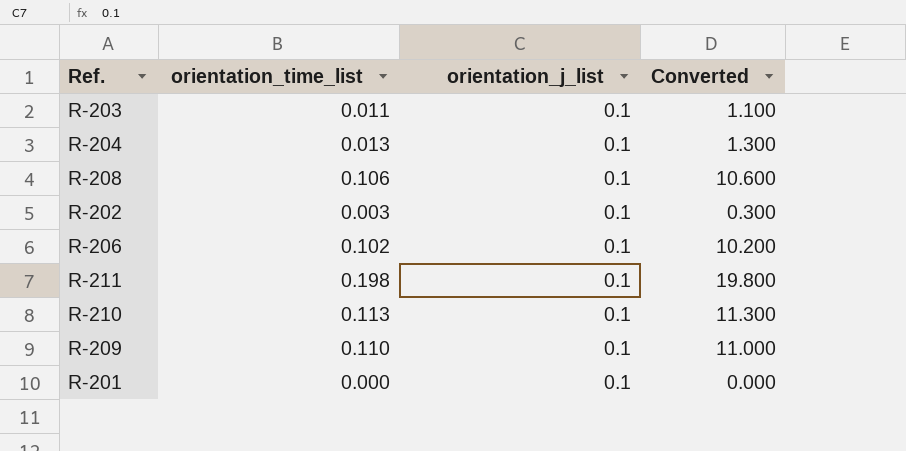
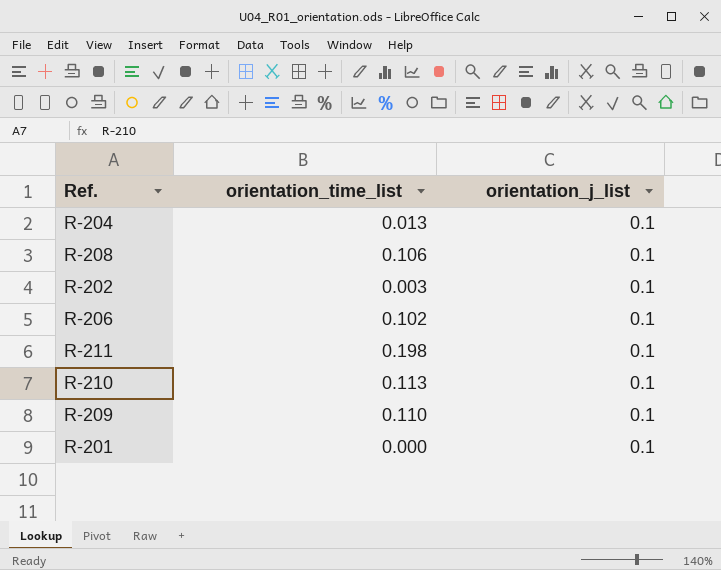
column Converted | formula: [orientation_time_list] * 100 -> none
row R-203: 0.011 | 0.1 | 1.100 -> none

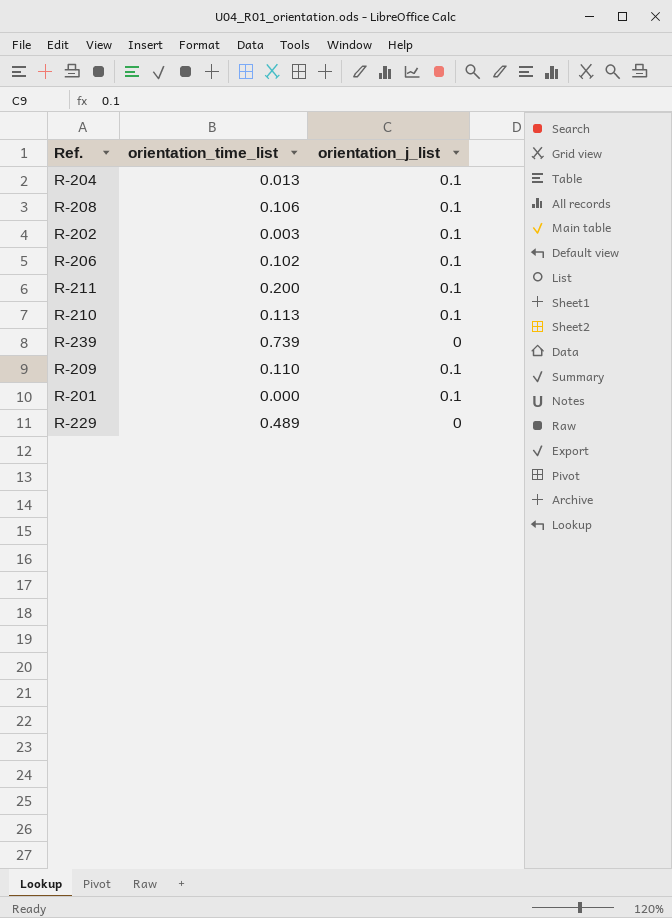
R-211 | orientation_time_list: 0.198 -> 0.200
row R-239: none -> 0.739 | 0
row R-229: none -> 0.489 | 0

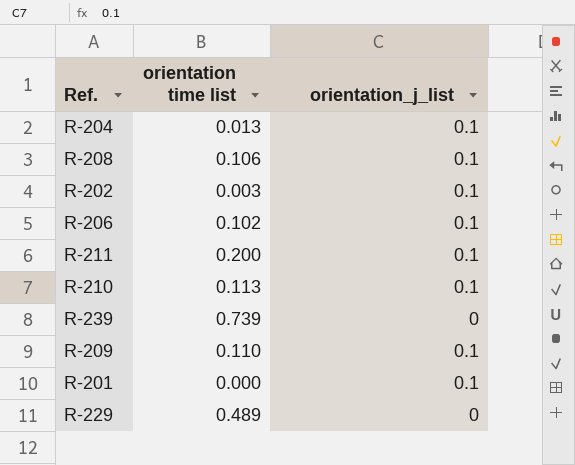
column name: orientation_time_list -> orientation time list

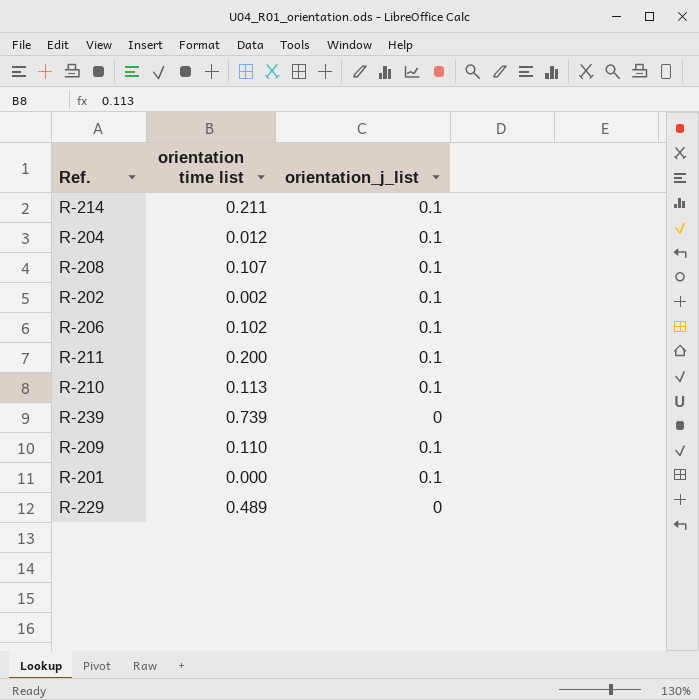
row R-214: none -> 0.211 | 0.1
R-204 | orientation time list: 0.013 -> 0.012
R-208 | orientation time list: 0.106 -> 0.107
R-202 | orientation time list: 0.003 -> 0.002

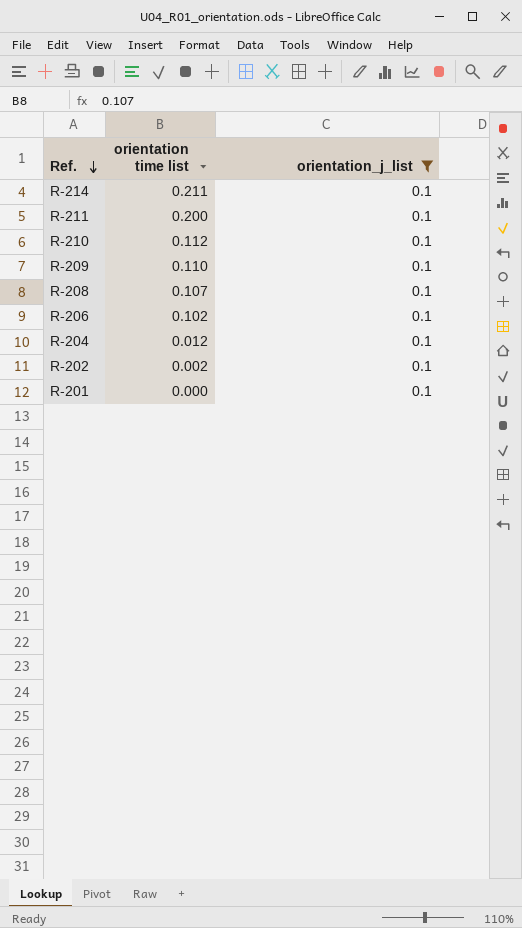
filter: none -> orientation_j_list = 0.1
row order: none -> Ref. descending
R-210 | orientation time list: 0.113 -> 0.112

